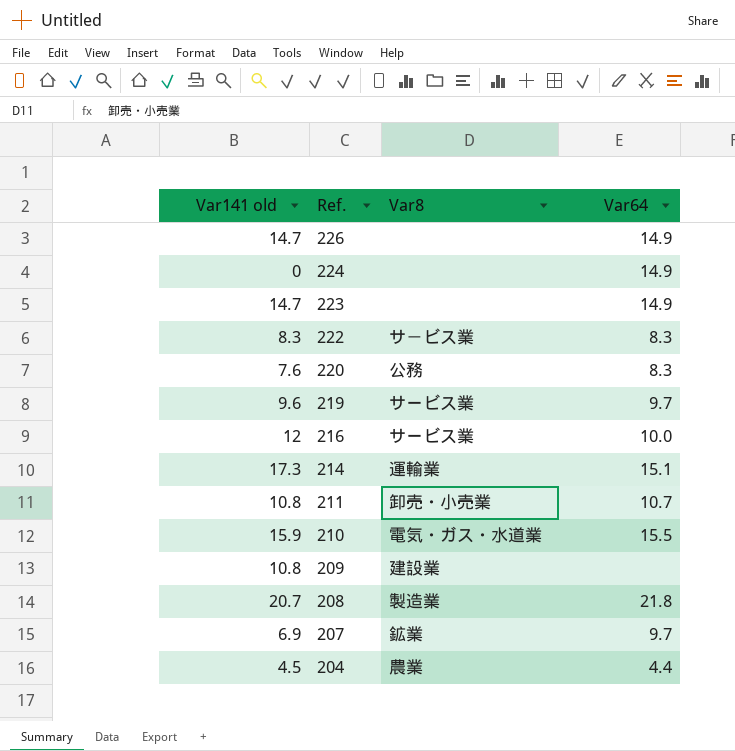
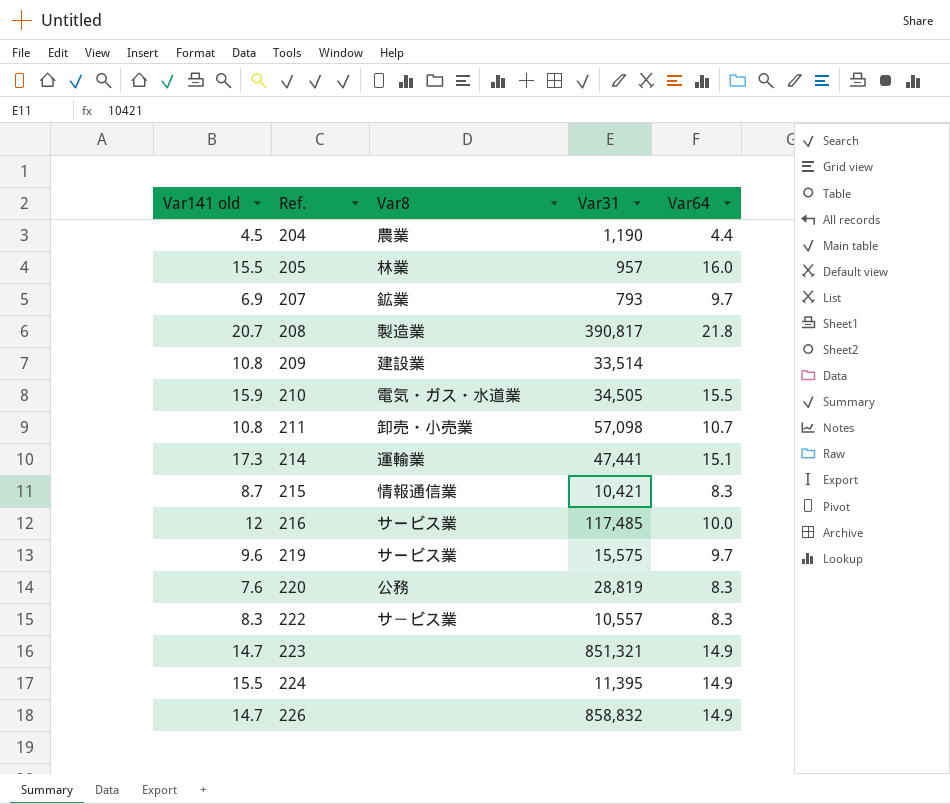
row order: Ref. descending -> Ref. ascending
column Var31 | position: none -> 4
row 205: none -> 15.5 | 林業 | 957 | 16.0
row 215: none -> 8.7 | 情報通信業 | 10,421 | 8.3
224 | Var141 old: 0 -> 15.5

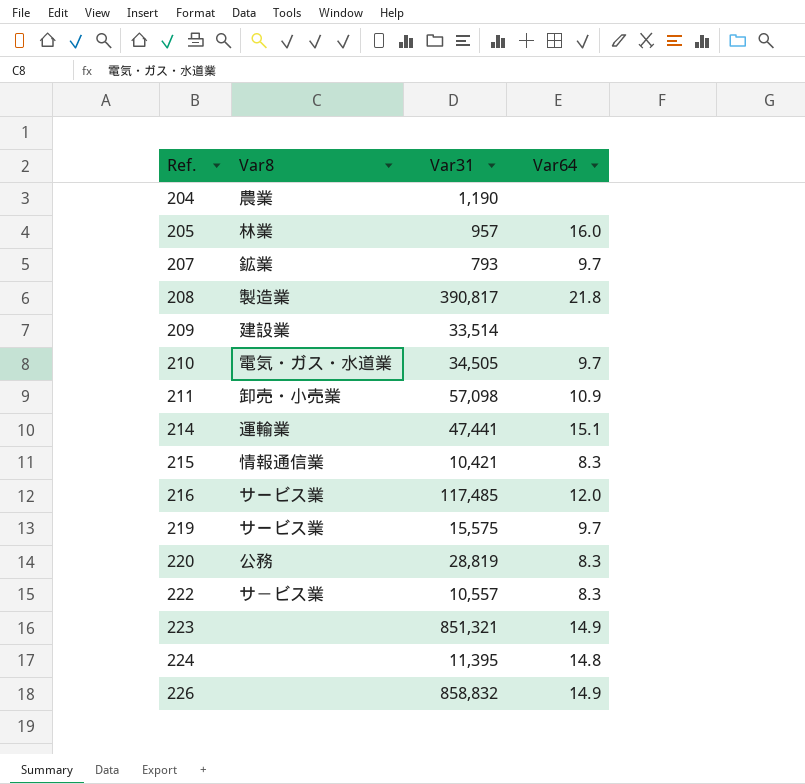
column Var141 old | position: 1 -> none
204 | Var64: 4.4 -> none
210 | Var64: 15.5 -> 9.7
211 | Var64: 10.7 -> 10.9
216 | Var64: 10.0 -> 12.0
224 | Var64: 14.9 -> 14.8

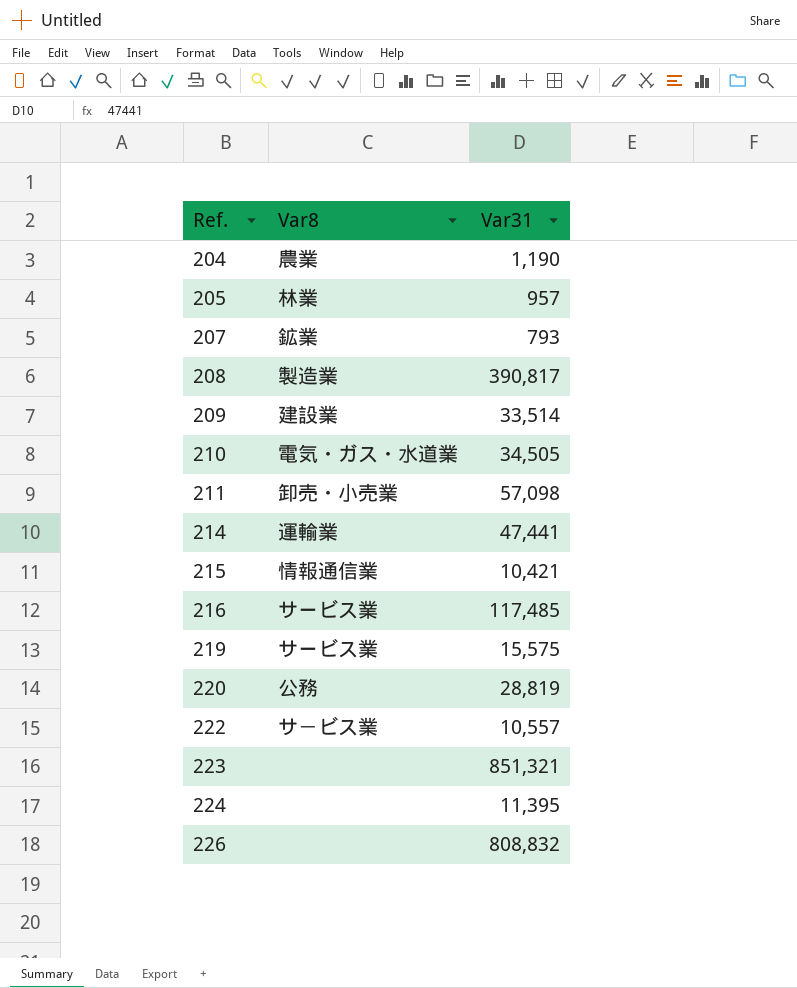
column Var64 | position: 4 -> none
226 | Var31: 858,832 -> 808,832

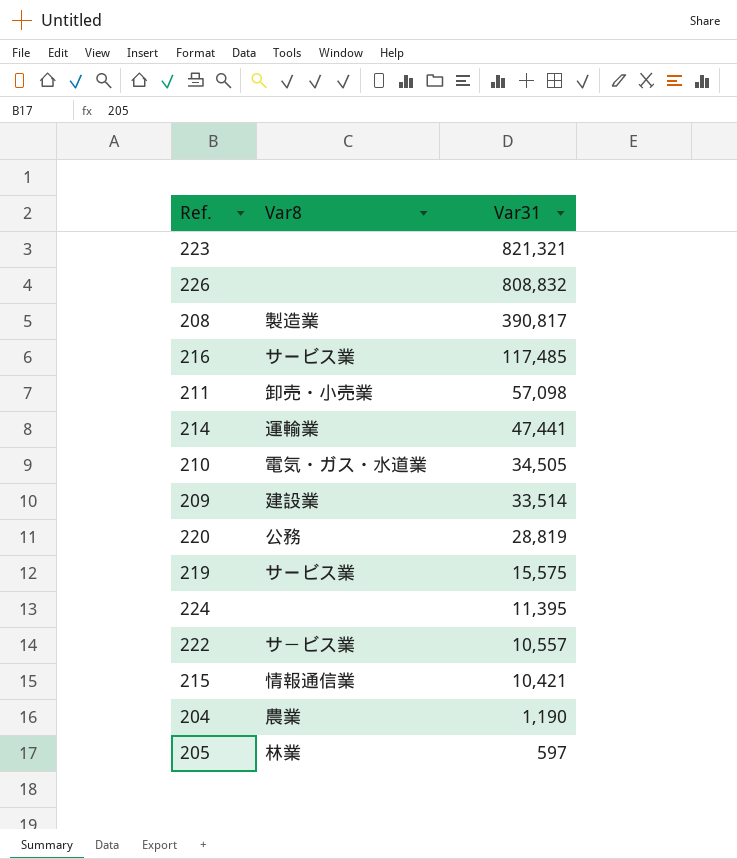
row order: Ref. ascending -> Var31 descending
row 207: 鉱業 | 793 -> none
223 | Var31: 851,321 -> 821,321
205 | Var31: 957 -> 597

